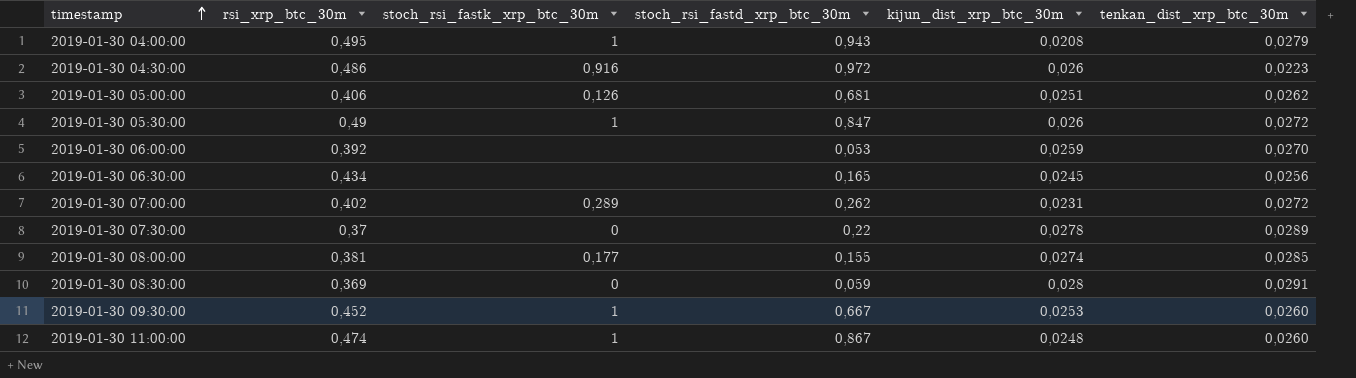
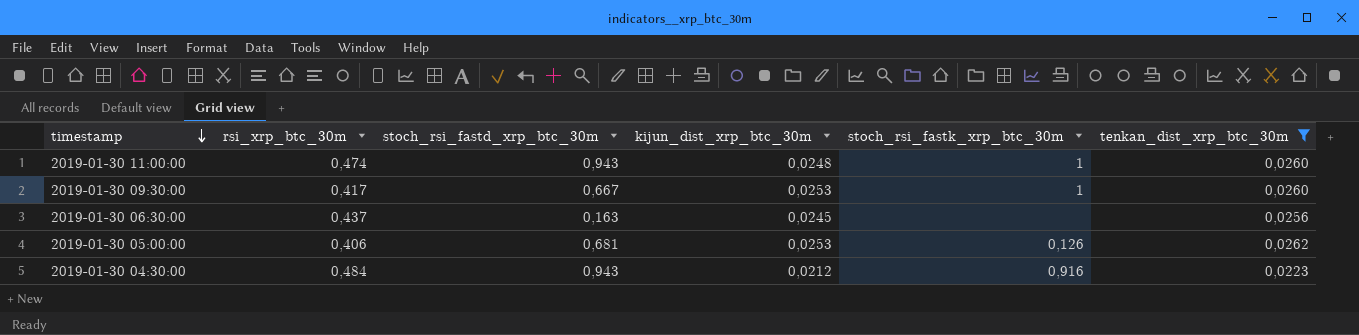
filter: none -> tenkan_dist_xrp_btc_30m <= 0,0262
row order: timestamp ascending -> timestamp descending
column stoch_rsi_fastk_xrp_btc_30m | position: 3 -> 5
2019-01-30 11:00:00 | stoch_rsi_fastd_xrp_btc_30m: 0,867 -> 0,943
2019-01-30 09:30:00 | rsi_xrp_btc_30m: 0,452 -> 0,417
2019-01-30 06:30:00 | rsi_xrp_btc_30m: 0,434 -> 0,437
2019-01-30 06:30:00 | stoch_rsi_fastd_xrp_btc_30m: 0,165 -> 0,163
2019-01-30 05:00:00 | kijun_dist_xrp_btc_30m: 0,0251 -> 0,0253
2019-01-30 04:30:00 | rsi_xrp_btc_30m: 0,486 -> 0,484
2019-01-30 04:30:00 | stoch_rsi_fastd_xrp_btc_30m: 0,972 -> 0,943
2019-01-30 04:30:00 | kijun_dist_xrp_btc_30m: 0,026 -> 0,0212

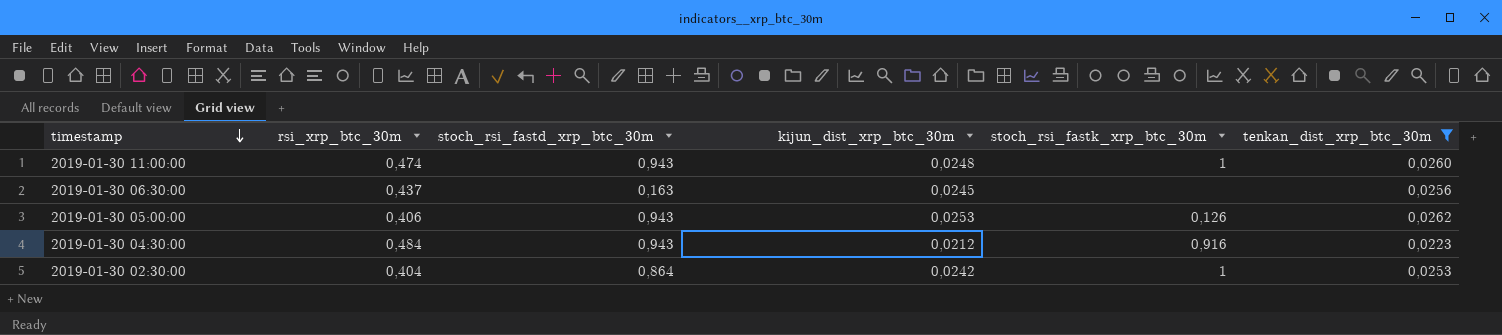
row 2019-01-30 09:30:00: 0,417 | 0,667 | 0,0253 | 1 | 0,0260 -> none
2019-01-30 05:00:00 | stoch_rsi_fastd_xrp_btc_30m: 0,681 -> 0,943
row 2019-01-30 02:30:00: none -> 0,404 | 0,864 | 0,0242 | 1 | 0,0253

